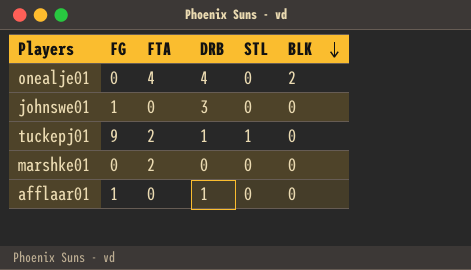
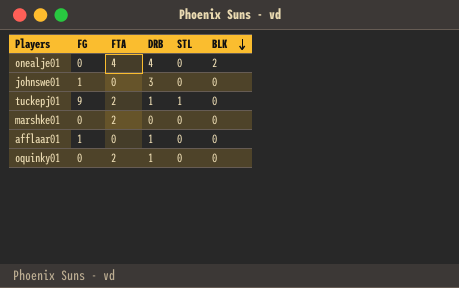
row oquinky01: none -> 0 | 2 | 1 | 0 | 0

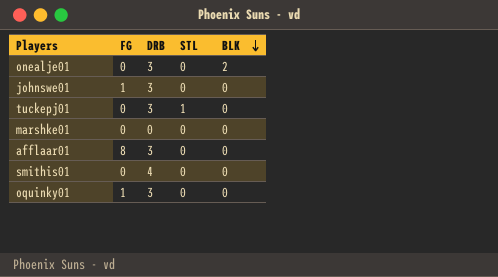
column FTA | position: 3 -> none
onealje01 | DRB: 4 -> 3
tuckepj01 | FG: 9 -> 0
tuckepj01 | DRB: 1 -> 3
afflaar01 | FG: 1 -> 8
afflaar01 | DRB: 1 -> 3
row smithis01: none -> 0 | 4 | 0 | 0
oquinky01 | FG: 0 -> 1
oquinky01 | DRB: 1 -> 3

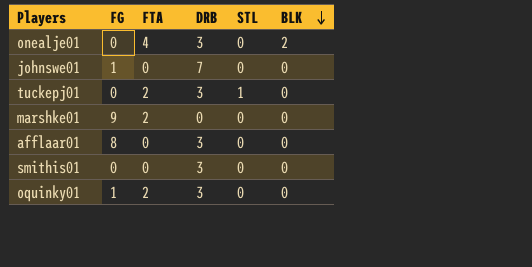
column FTA | position: none -> 3
johnswe01 | DRB: 3 -> 7
marshke01 | FG: 0 -> 9
smithis01 | DRB: 4 -> 3

